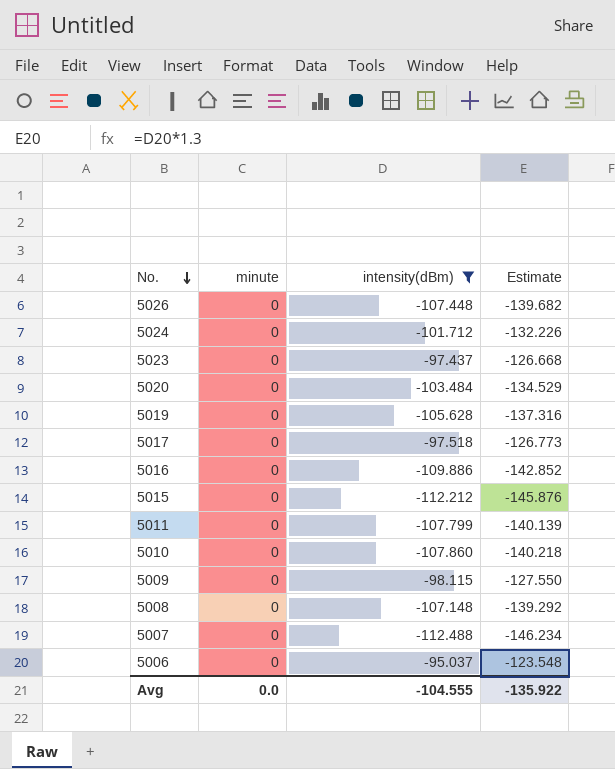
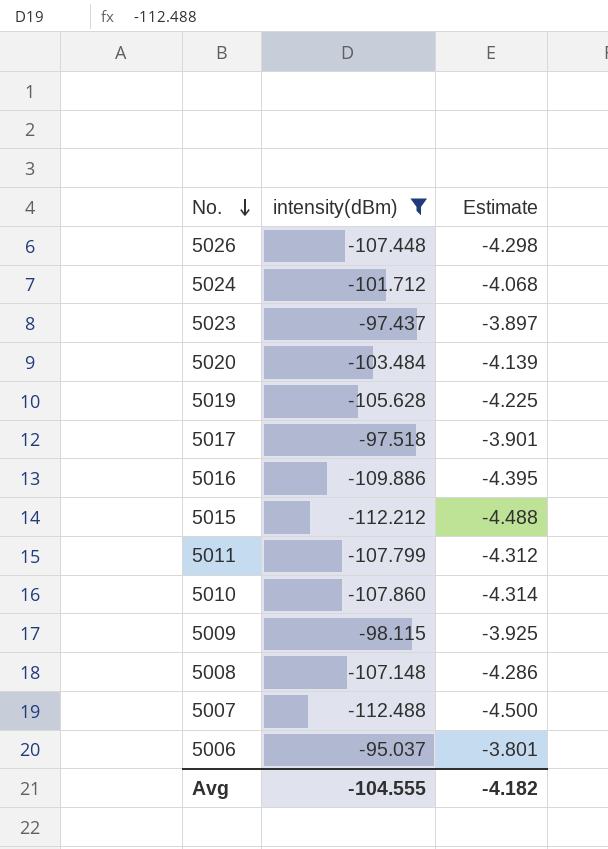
column minute | position: 2 -> none
column Estimate | formula: [intensity(dBm)] * 1.3 -> [intensity(dBm)] * 0.04
Avg | Estimate: -135.922 -> -4.182

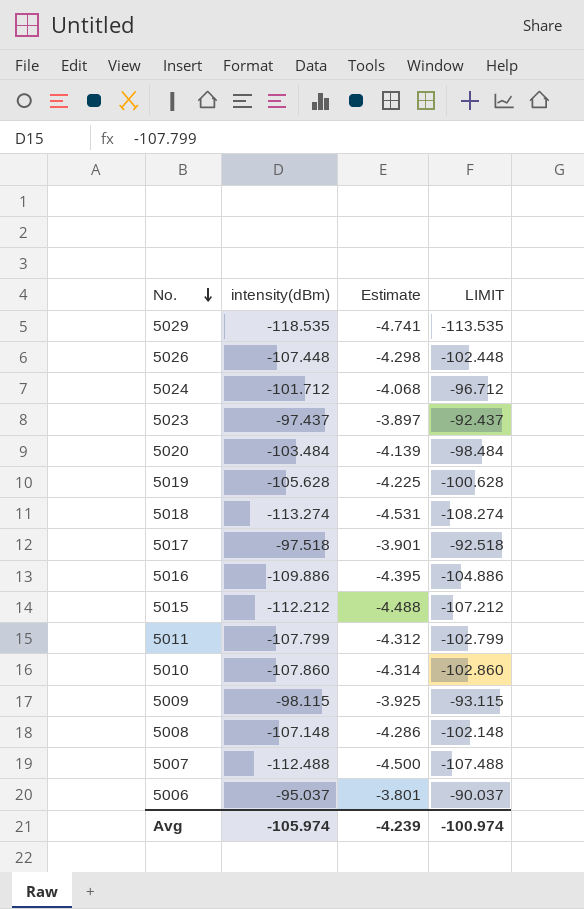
filter: intensity(dBm) >= -112.488 -> none
column LIMIT | formula: none -> [intensity(dBm)] + 5
Avg | intensity(dBm): -104.555 -> -105.974
Avg | Estimate: -4.182 -> -4.239

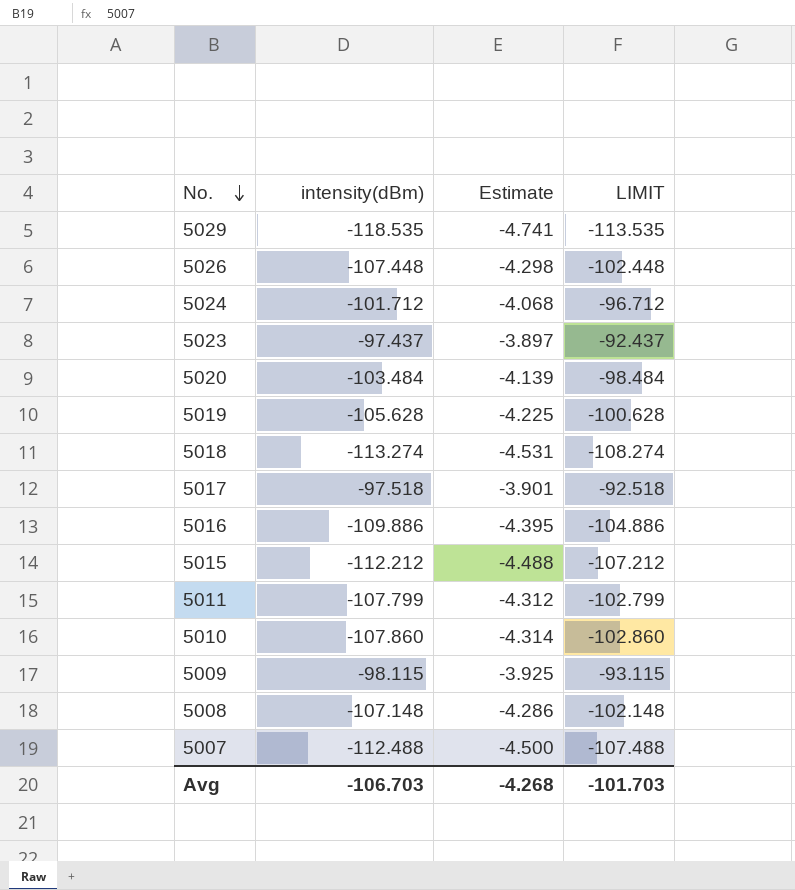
row 5006: -95.037 | -3.801 | -90.037 -> none
Avg | intensity(dBm): -105.974 -> -106.703
Avg | Estimate: -4.239 -> -4.268
Avg | LIMIT: -100.974 -> -101.703

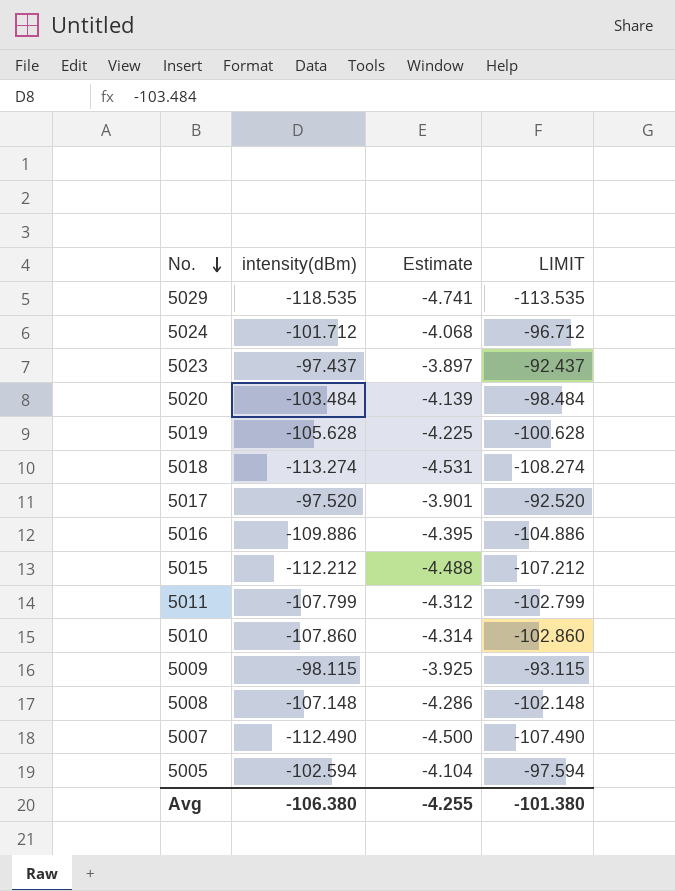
row 5026: -107.448 | -4.298 | -102.448 -> none
5017 | intensity(dBm): -97.518 -> -97.520
5017 | LIMIT: -92.518 -> -92.520
5007 | intensity(dBm): -112.488 -> -112.490
5007 | LIMIT: -107.488 -> -107.490
row 5005: none -> -102.594 | -4.104 | -97.594
Avg | intensity(dBm): -106.703 -> -106.380
Avg | Estimate: -4.268 -> -4.255
Avg | LIMIT: -101.703 -> -101.380

